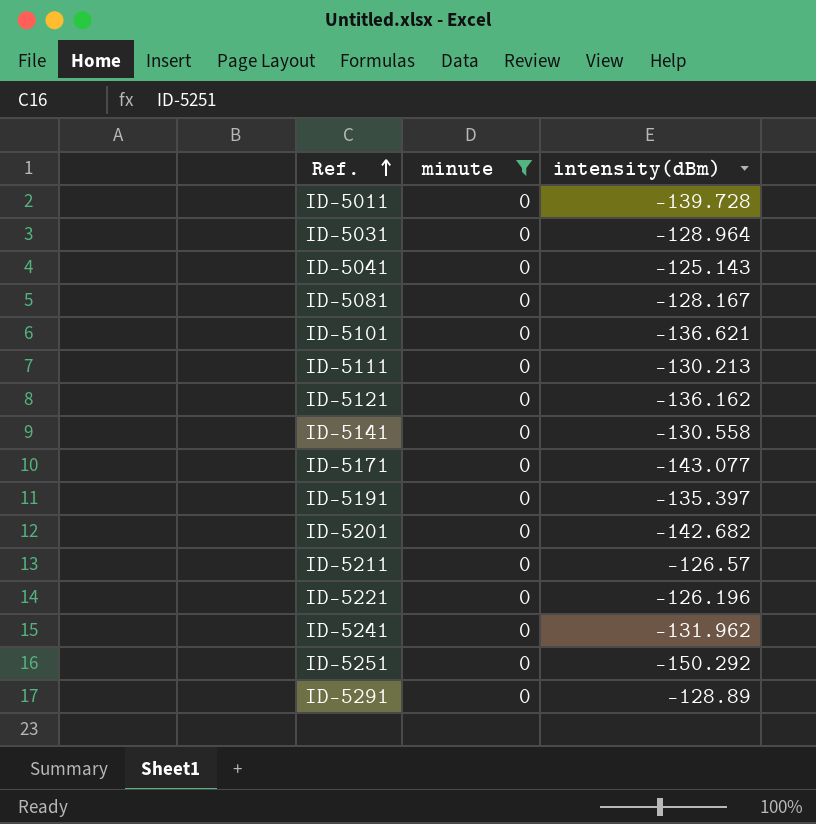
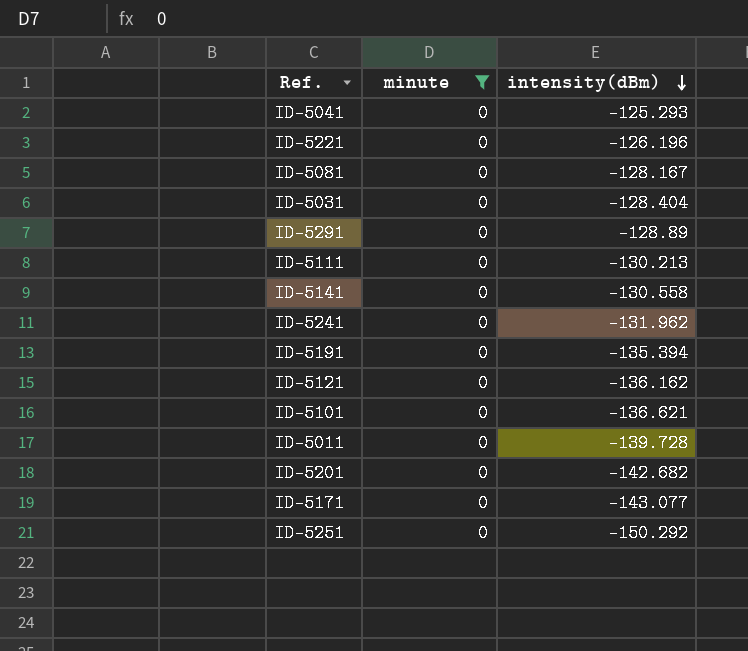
row order: Ref. ascending -> intensity(dBm) descending
row ID-5211: 0 | -126.57 -> none
ID-5041 | intensity(dBm): -125.143 -> -125.293
ID-5031 | intensity(dBm): -128.964 -> -128.404
ID-5191 | intensity(dBm): -135.397 -> -135.394

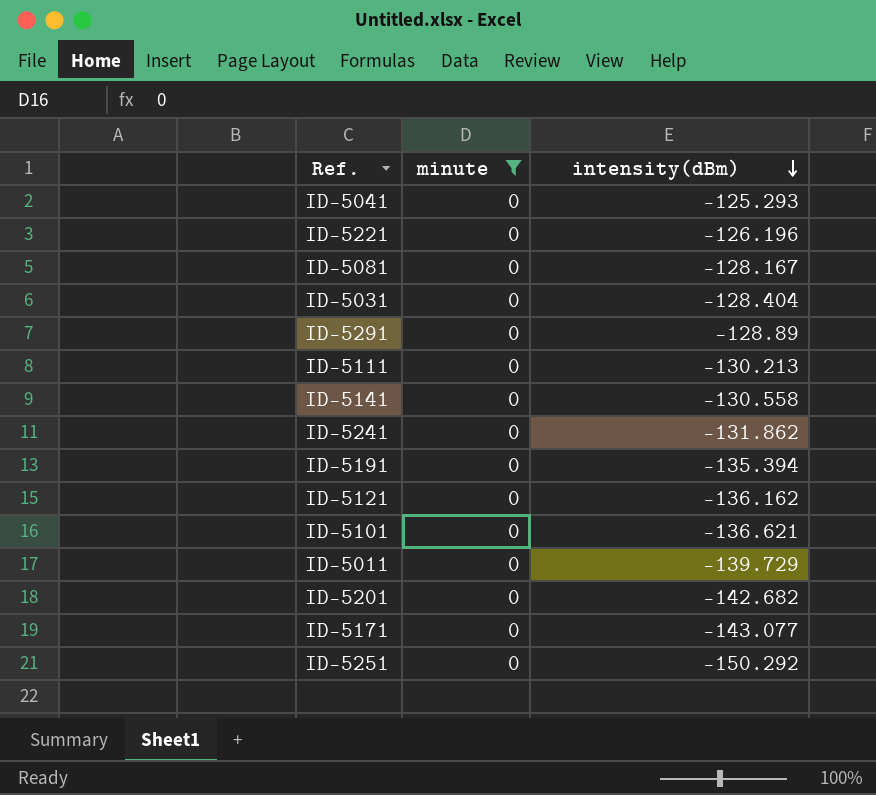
ID-5241 | intensity(dBm): -131.962 -> -131.862
ID-5011 | intensity(dBm): -139.728 -> -139.729

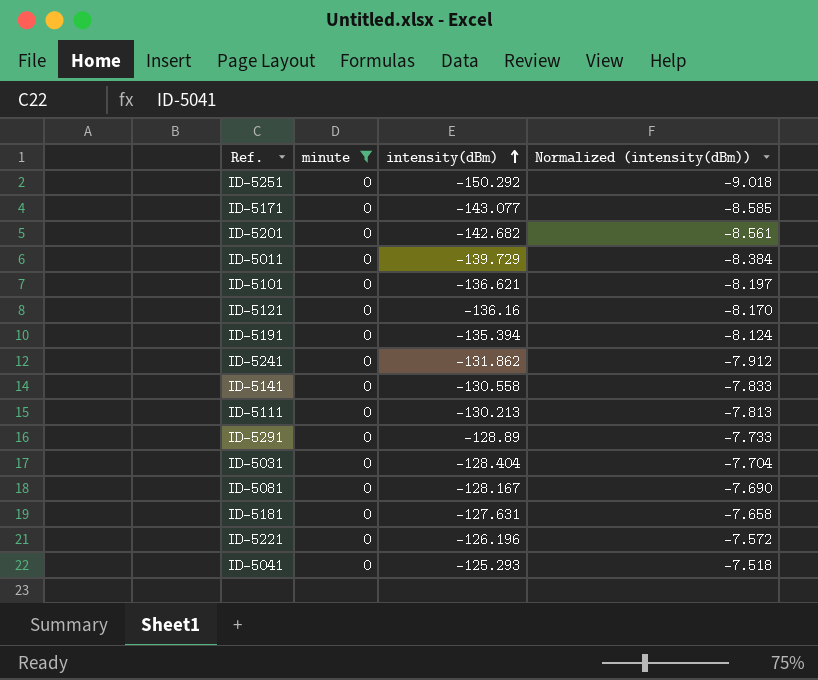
row order: intensity(dBm) descending -> intensity(dBm) ascending
column Normalized (intensity(dBm)) | formula: none -> [intensity(dBm)] * 0.06
ID-5121 | intensity(dBm): -136.162 -> -136.16
row ID-5181: none -> 0 | -127.631 | -7.658

